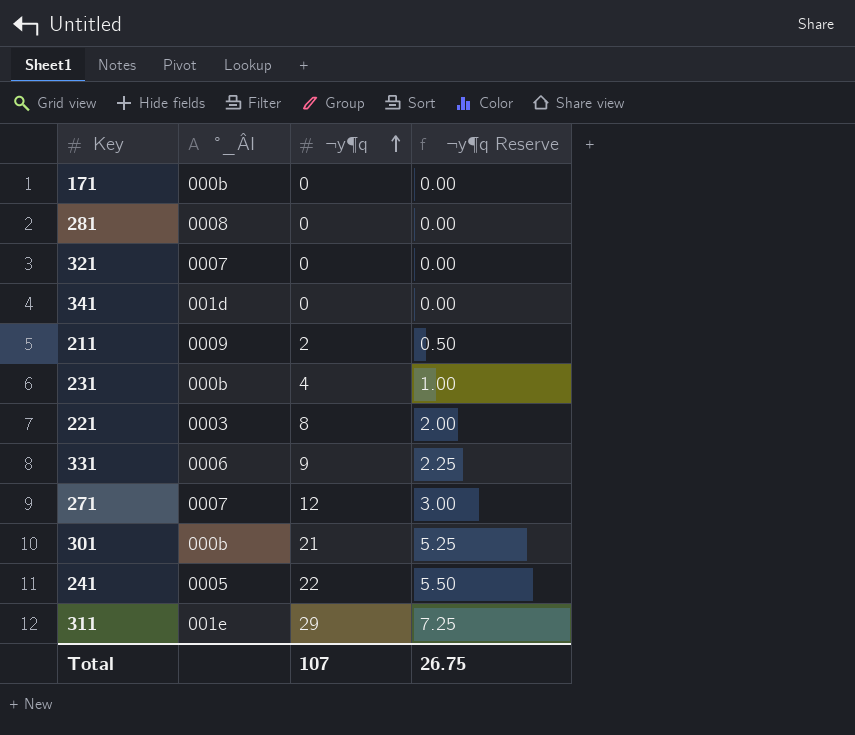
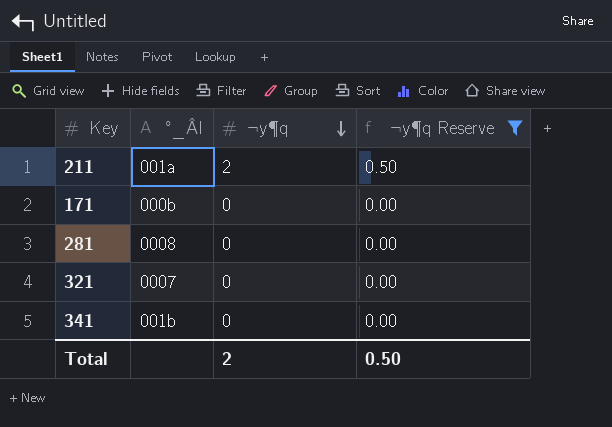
filter: none -> ¬y¶q Reserve <= 0.50
row order: ¬y¶q ascending -> ¬y¶q descending
211 | °_ÂI: 0009 -> 001a
341 | °_ÂI: 001d -> 001b
Total | ¬y¶q: 107 -> 2
Total | ¬y¶q Reserve: 26.75 -> 0.50

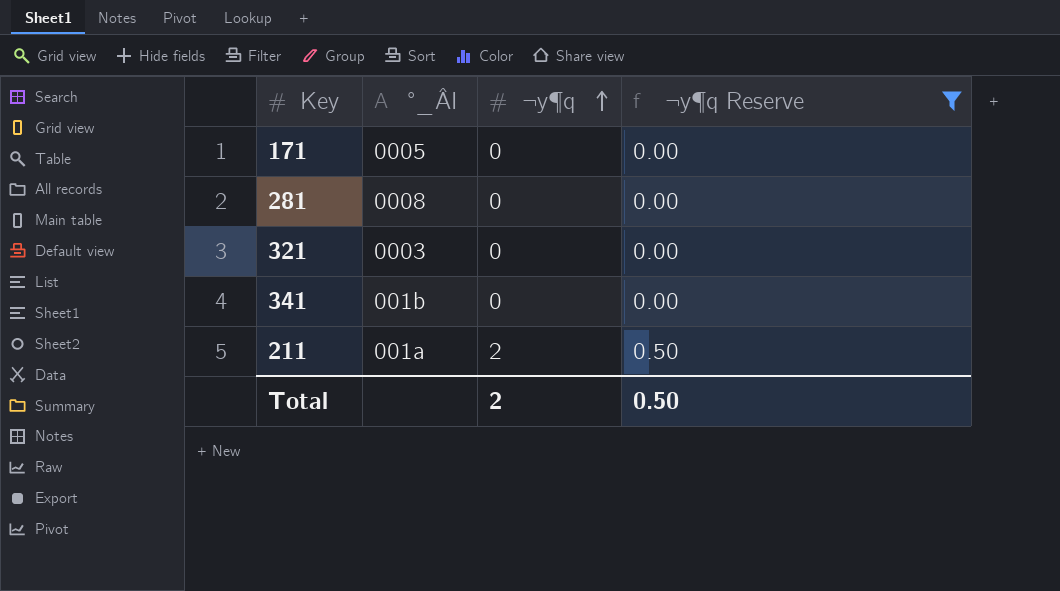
row order: ¬y¶q descending -> ¬y¶q ascending
171 | °_ÂI: 000b -> 0005
321 | °_ÂI: 0007 -> 0003

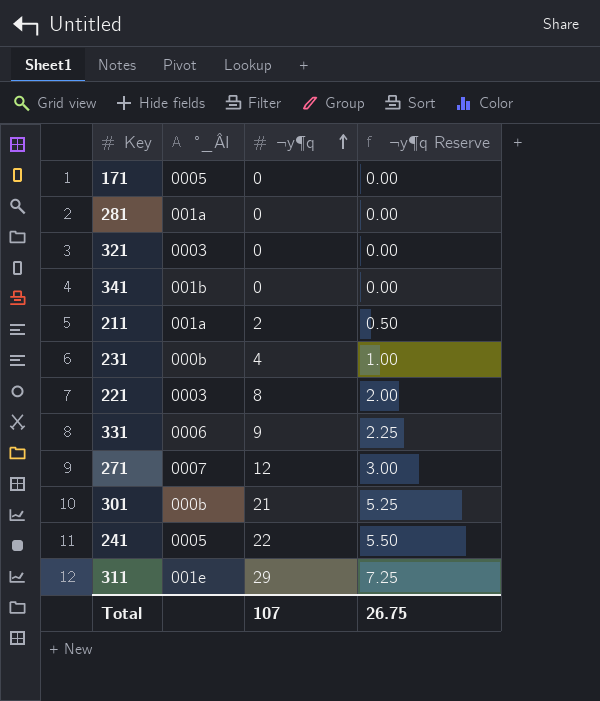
filter: ¬y¶q Reserve <= 0.50 -> none
281 | °_ÂI: 0008 -> 001a
Total | ¬y¶q: 2 -> 107
Total | ¬y¶q Reserve: 0.50 -> 26.75

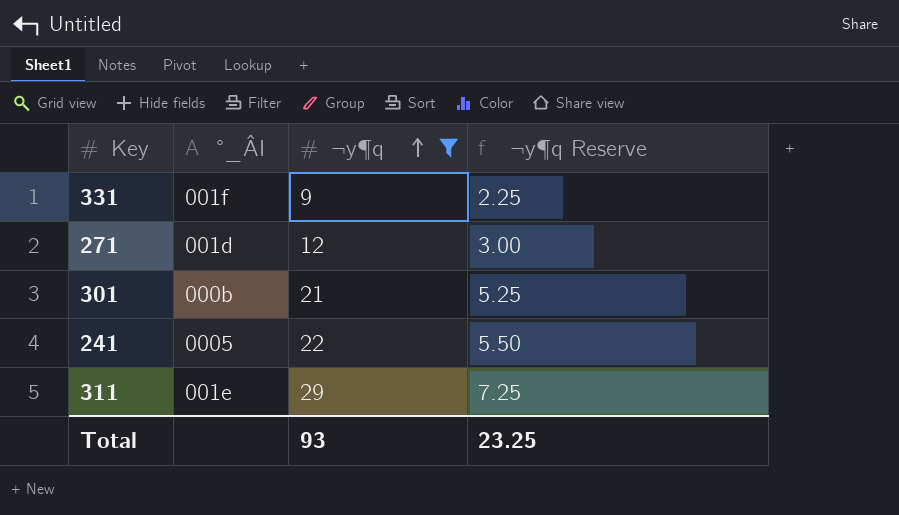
filter: none -> ¬y¶q >= 9
331 | °_ÂI: 0006 -> 001f
271 | °_ÂI: 0007 -> 001d
Total | ¬y¶q: 107 -> 93
Total | ¬y¶q Reserve: 26.75 -> 23.25

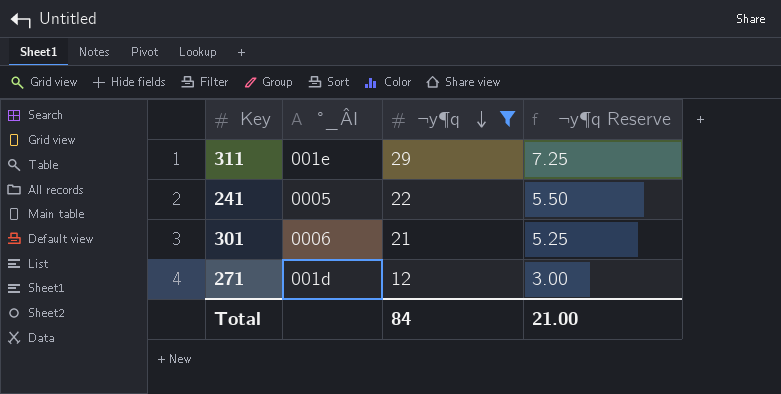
row order: ¬y¶q ascending -> ¬y¶q descending
row 331: 001f | 9 | 2.25 -> none
301 | °_ÂI: 000b -> 0006
Total | ¬y¶q: 93 -> 84
Total | ¬y¶q Reserve: 23.25 -> 21.00

